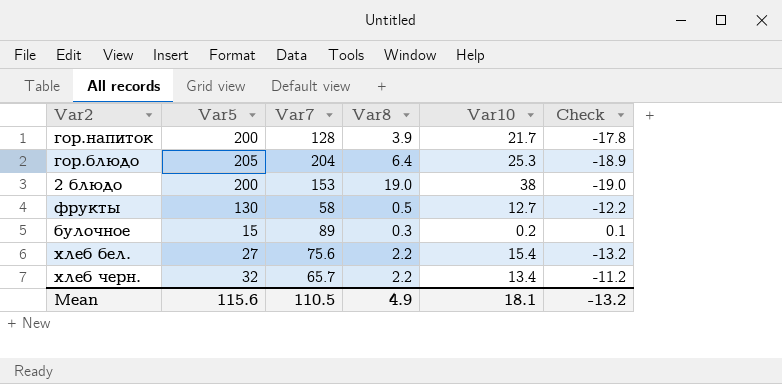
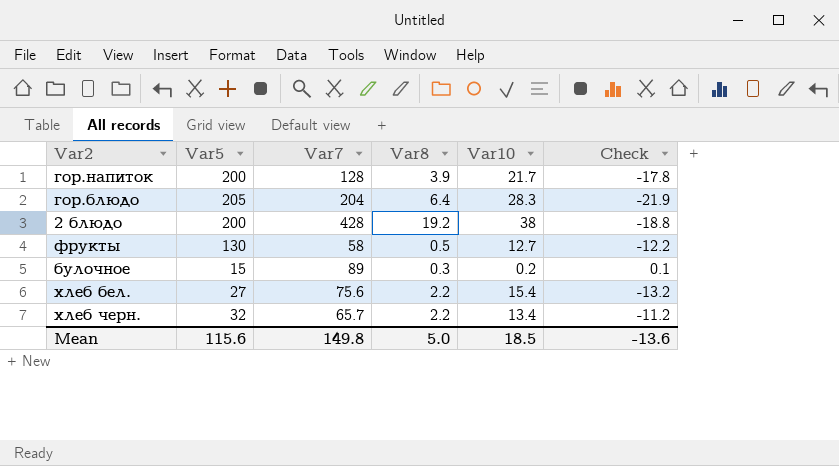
гор.блюдо | Var10: 25.3 -> 28.3
гор.блюдо | Check: -18.9 -> -21.9
2 блюдо | Var7: 153 -> 428
2 блюдо | Var8: 19.0 -> 19.2
2 блюдо | Check: -19.0 -> -18.8
Mean | Var7: 110.5 -> 149.8
Mean | Var8: 4.9 -> 5.0
Mean | Var10: 18.1 -> 18.5
Mean | Check: -13.2 -> -13.6

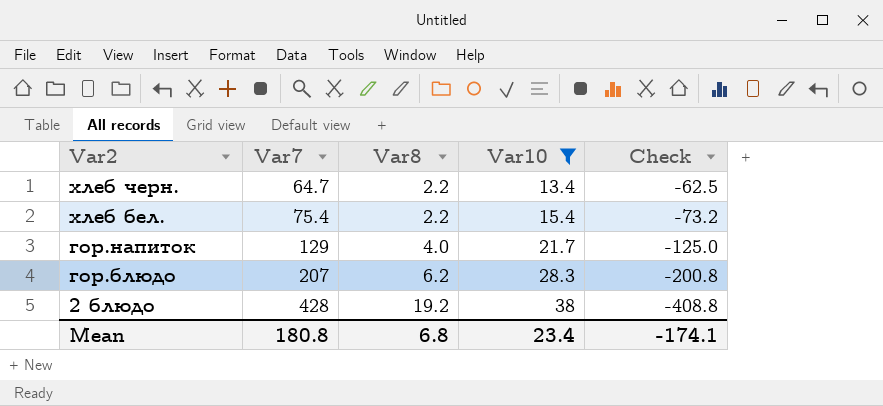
filter: none -> Var10 >= 13.4
row order: none -> Var2 descending
column Var5 | position: 2 -> none
column Check | formula: [Var8] - [Var10] -> [Var8] - [Var7]
хлеб черн. | Var7: 65.7 -> 64.7
хлеб бел. | Var7: 75.6 -> 75.4
гор.напиток | Var7: 128 -> 129
гор.напиток | Var8: 3.9 -> 4.0
гор.блюдо | Var7: 204 -> 207
гор.блюдо | Var8: 6.4 -> 6.2
Mean | Var7: 149.8 -> 180.8
Mean | Var8: 5.0 -> 6.8
Mean | Var10: 18.5 -> 23.4
Mean | Check: -13.6 -> -174.1

